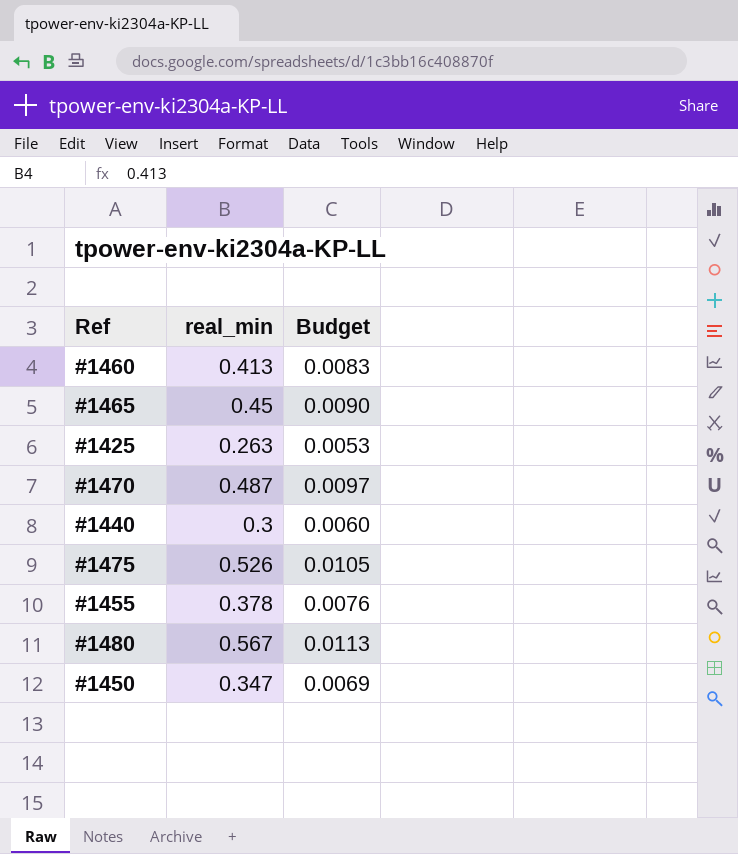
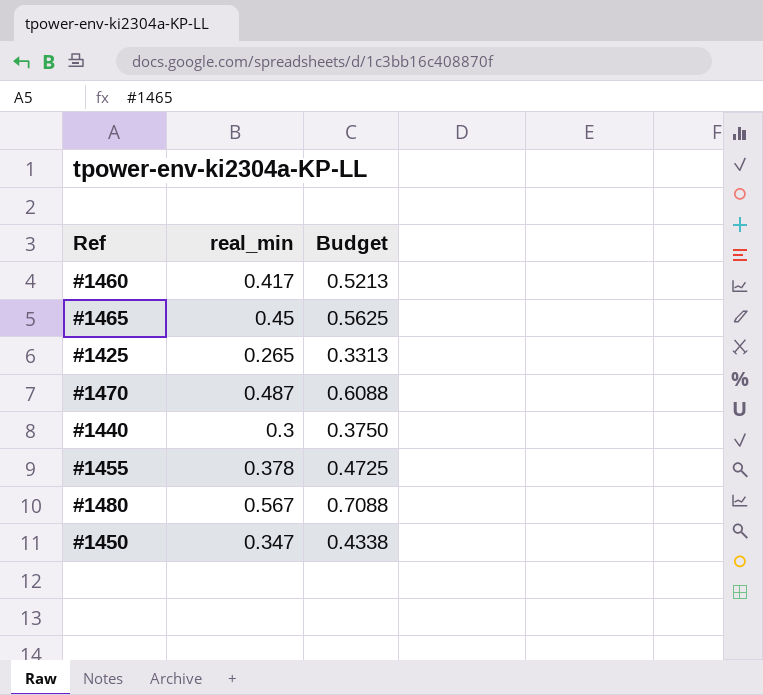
column Budget | formula: [real_min] * 0.02 -> [real_min] * 1.25
row #1475: 0.526 | 0.0105 -> none
#1460 | real_min: 0.413 -> 0.417
#1425 | real_min: 0.263 -> 0.265

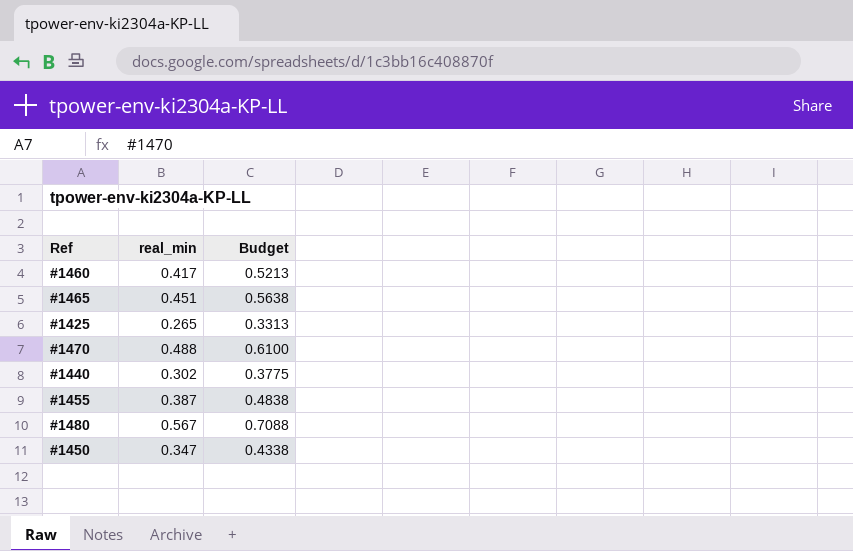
#1465 | real_min: 0.45 -> 0.451
#1465 | Budget: 0.5625 -> 0.5638
#1470 | real_min: 0.487 -> 0.488
#1470 | Budget: 0.6088 -> 0.6100
#1440 | real_min: 0.3 -> 0.302
#1440 | Budget: 0.3750 -> 0.3775
#1455 | real_min: 0.378 -> 0.387
#1455 | Budget: 0.4725 -> 0.4838

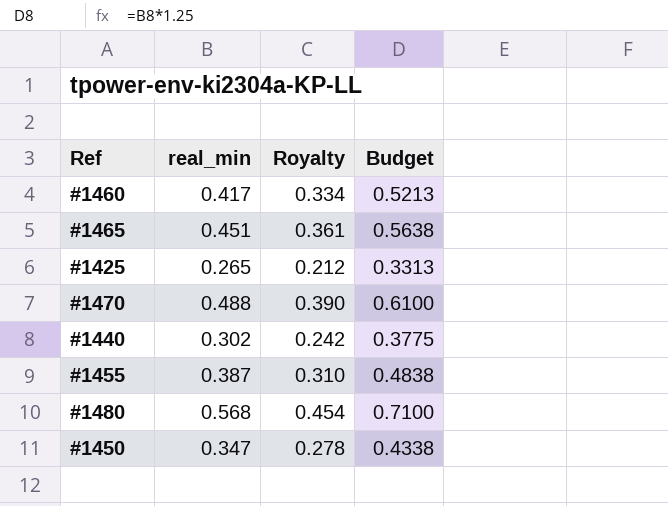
column Royalty | formula: none -> [real_min] * 0.8
#1480 | real_min: 0.567 -> 0.568
#1480 | Budget: 0.7088 -> 0.7100

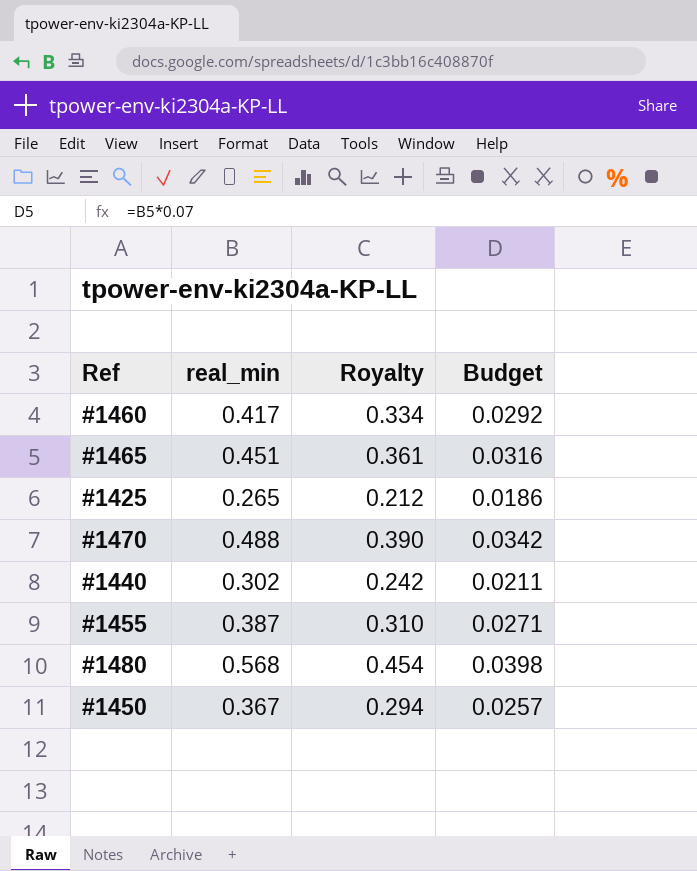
column Budget | formula: [real_min] * 1.25 -> [real_min] * 0.07
#1450 | real_min: 0.347 -> 0.367
#1450 | Royalty: 0.278 -> 0.294

